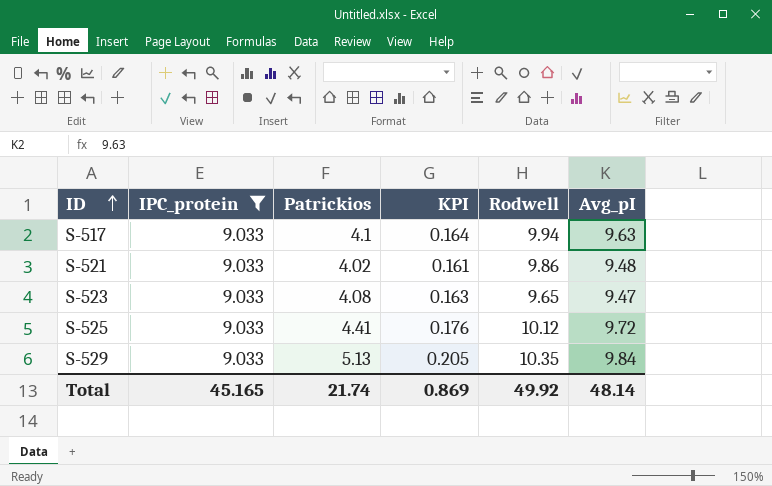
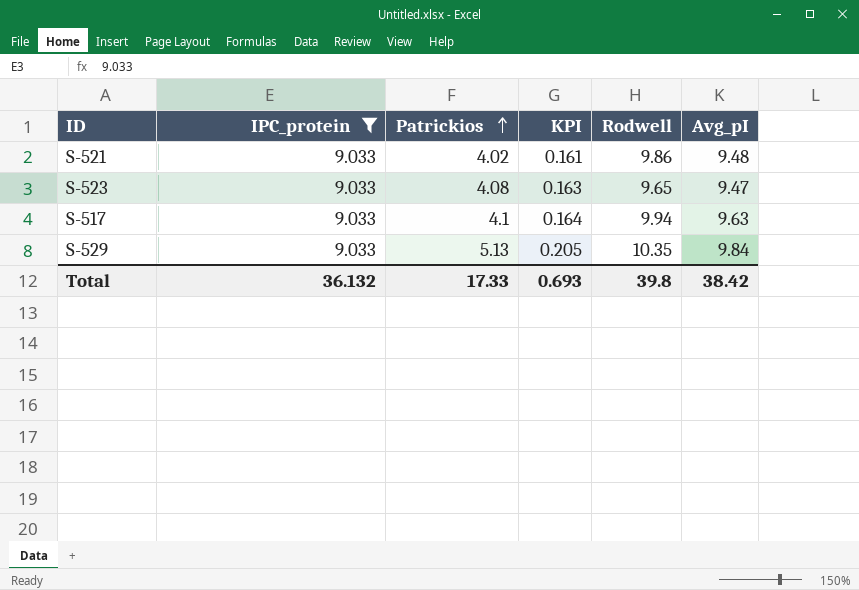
row order: ID ascending -> Patrickios ascending
row S-525: 9.033 | 4.41 | 0.176 | 10.12 | 9.72 -> none
Total | IPC_protein: 45.165 -> 36.132
Total | Patrickios: 21.74 -> 17.33
Total | KPI: 0.869 -> 0.693
Total | Rodwell: 49.92 -> 39.8
Total | Avg_pI: 48.14 -> 38.42

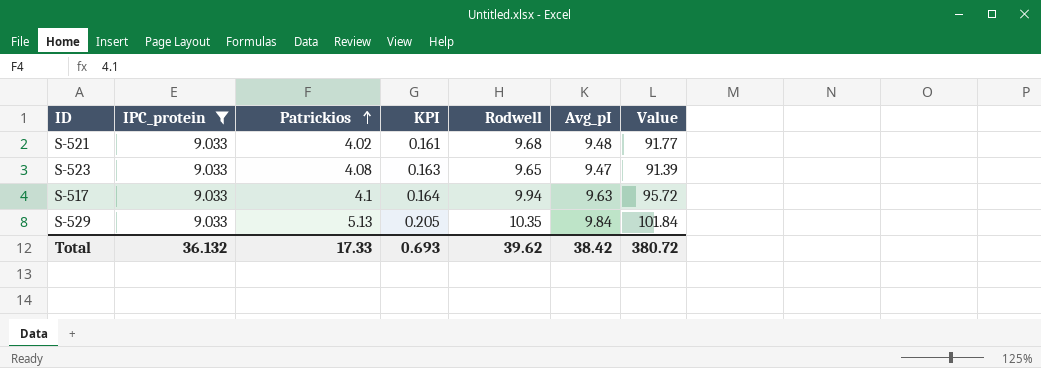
column Value | formula: none -> [Rodwell] * [Avg_pI]
S-521 | Rodwell: 9.86 -> 9.68
Total | Rodwell: 39.8 -> 39.62

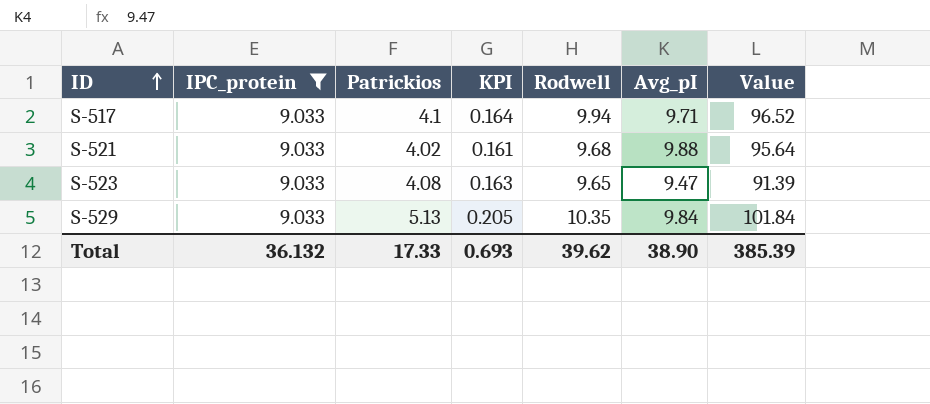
row order: Patrickios ascending -> ID ascending
S-517 | Avg_pI: 9.63 -> 9.71
S-517 | Value: 95.72 -> 96.52
S-521 | Avg_pI: 9.48 -> 9.88
S-521 | Value: 91.77 -> 95.64
Total | Avg_pI: 38.42 -> 38.90
Total | Value: 380.72 -> 385.39

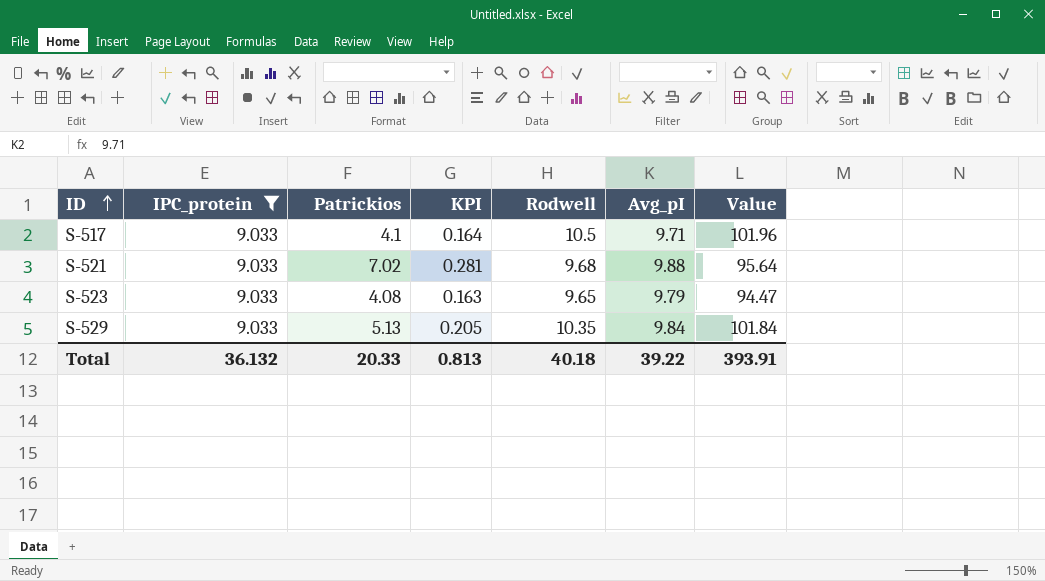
S-517 | Rodwell: 9.94 -> 10.5
S-517 | Value: 96.52 -> 101.96
S-521 | Patrickios: 4.02 -> 7.02
S-521 | KPI: 0.161 -> 0.281
S-523 | Avg_pI: 9.47 -> 9.79
S-523 | Value: 91.39 -> 94.47
Total | Patrickios: 17.33 -> 20.33
Total | KPI: 0.693 -> 0.813
Total | Rodwell: 39.62 -> 40.18
Total | Avg_pI: 38.90 -> 39.22
Total | Value: 385.39 -> 393.91

